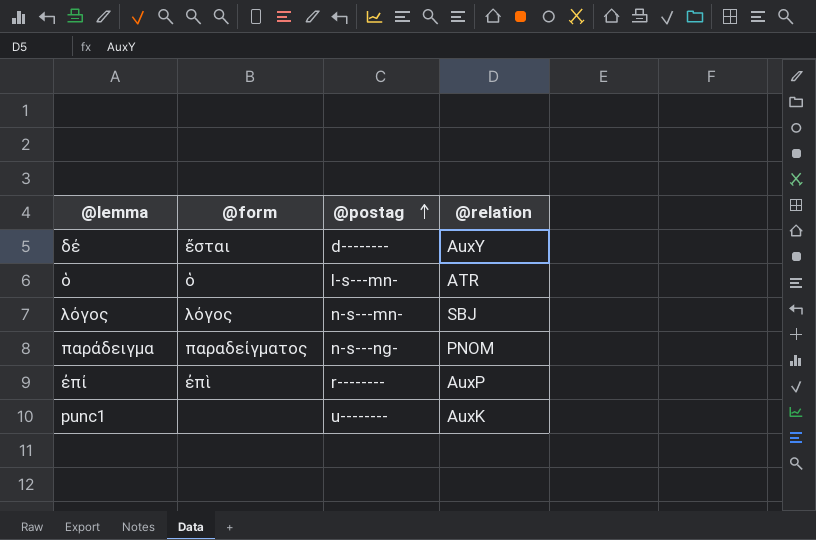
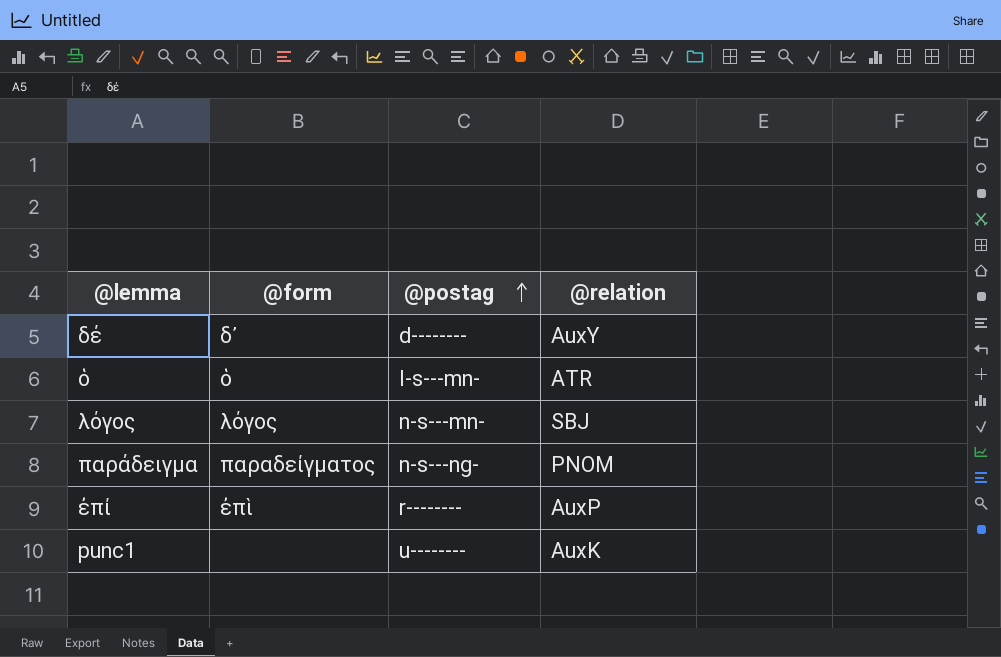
δέ | @form: ἔσται -> δ᾽

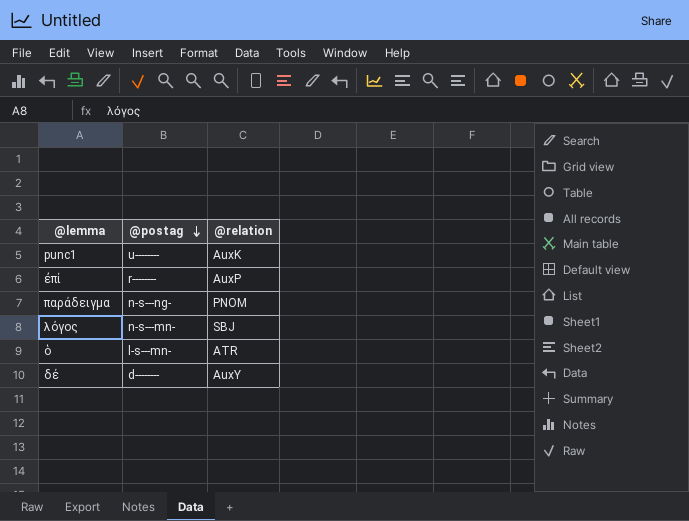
row order: @postag ascending -> @postag descending
column @form | position: 2 -> none

